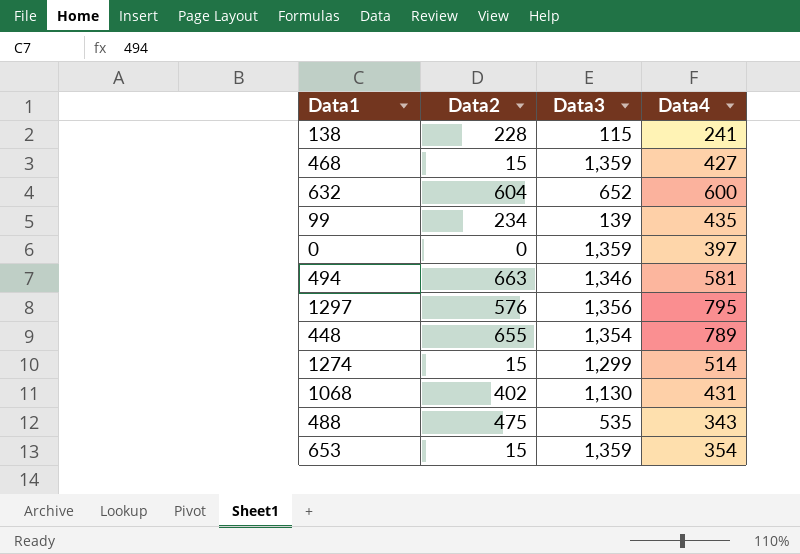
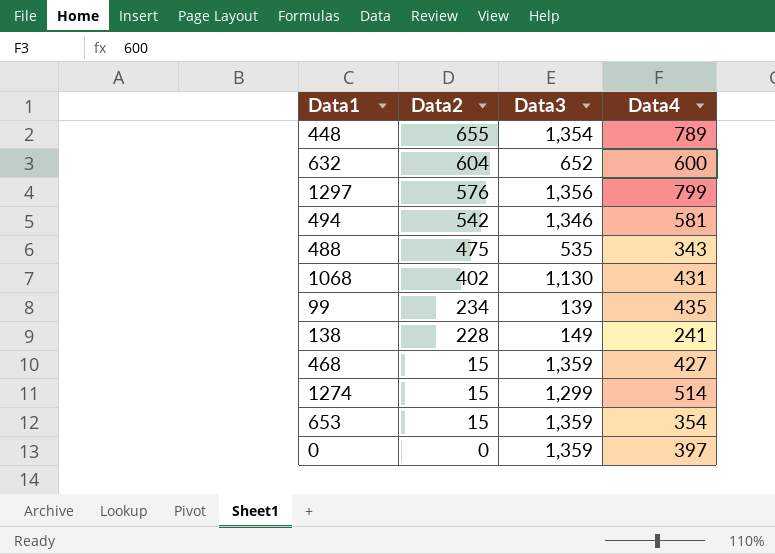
row order: none -> Data2 descending
1297 | Data4: 795 -> 799
494 | Data2: 663 -> 542
138 | Data3: 115 -> 149

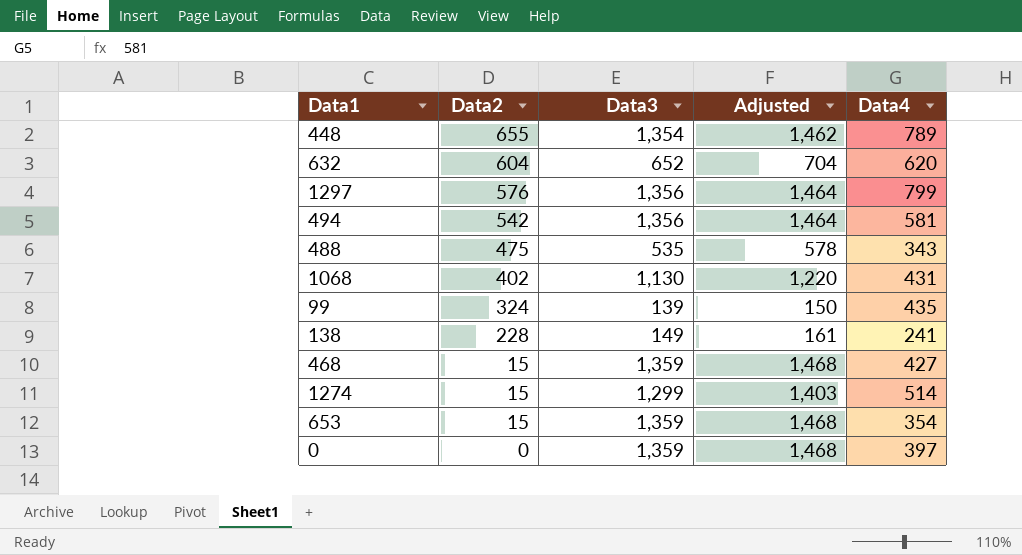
column Adjusted | formula: none -> [Data3] * 1.08
632 | Data4: 600 -> 620
494 | Data3: 1,346 -> 1,356
99 | Data2: 234 -> 324

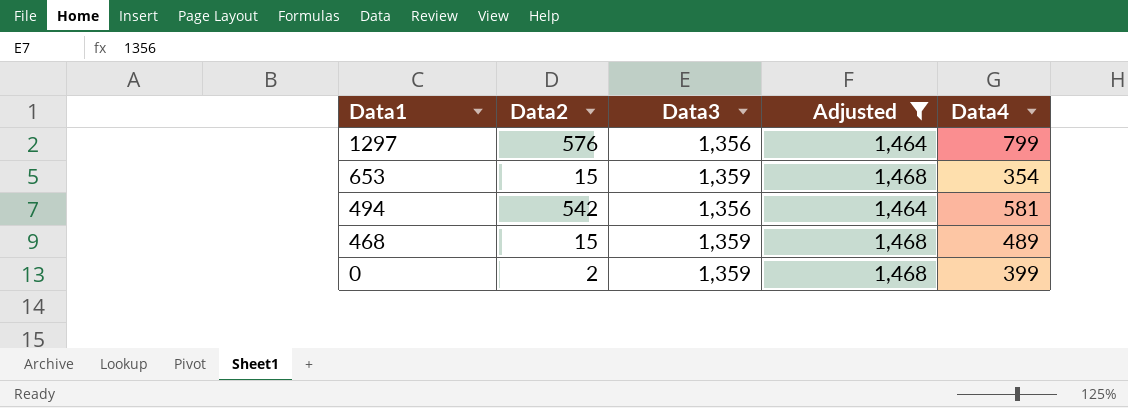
filter: none -> Adjusted >= 1,464
row order: Data2 descending -> Data1 descending
468 | Data4: 427 -> 489
0 | Data2: 0 -> 2
0 | Data4: 397 -> 399

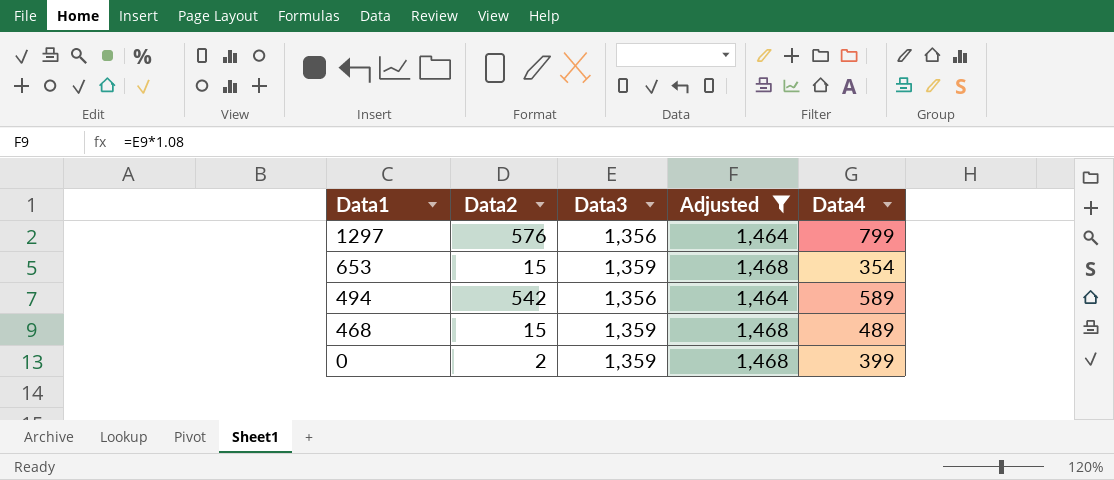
494 | Data4: 581 -> 589

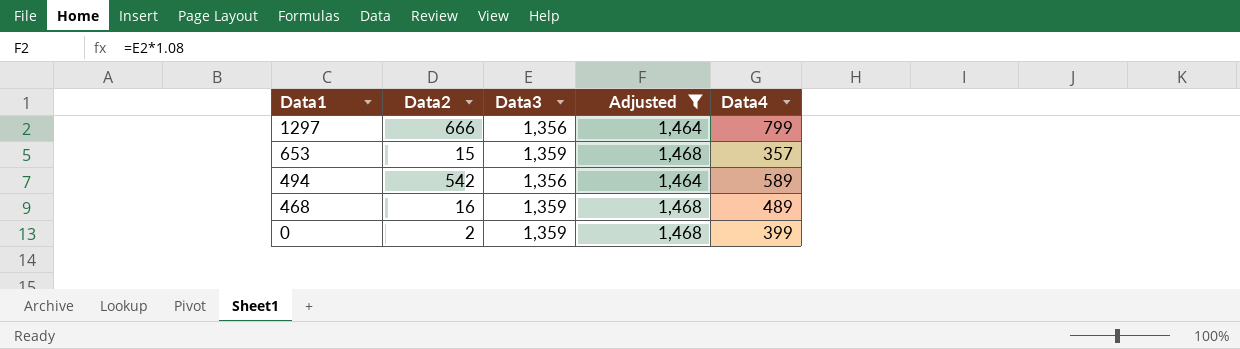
1297 | Data2: 576 -> 666
653 | Data4: 354 -> 357
468 | Data2: 15 -> 16

